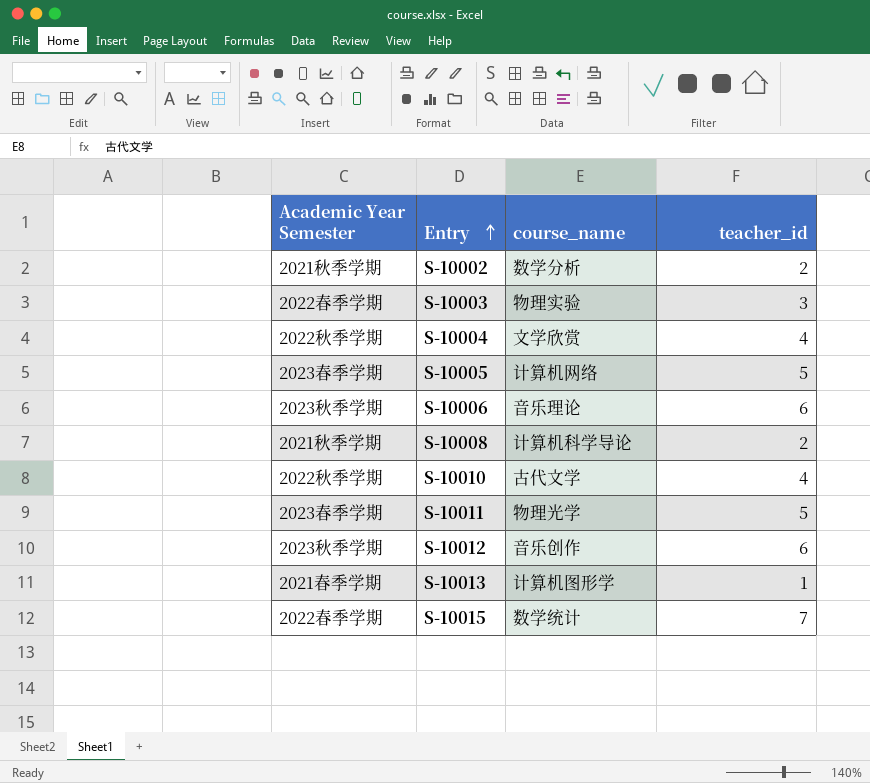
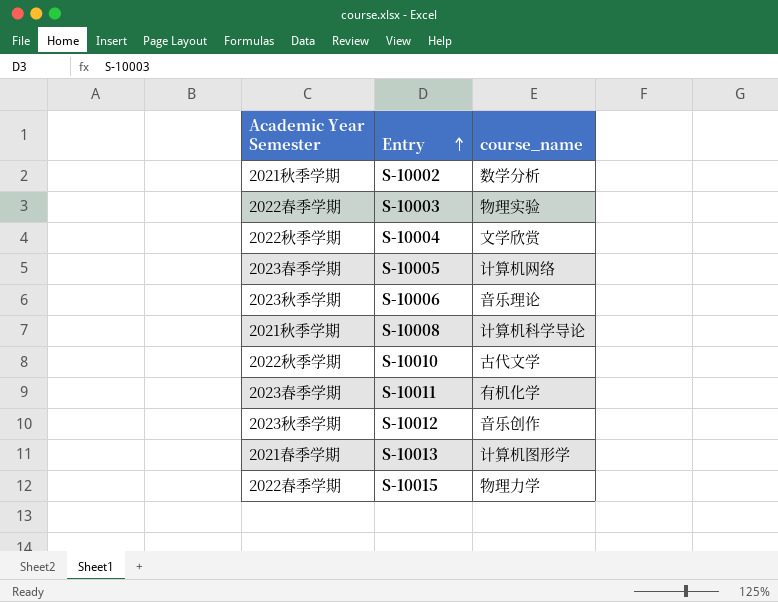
column teacher_id | position: 4 -> none
S-10011 | course_name: 物理光学 -> 有机化学
S-10015 | course_name: 数学统计 -> 物理力学

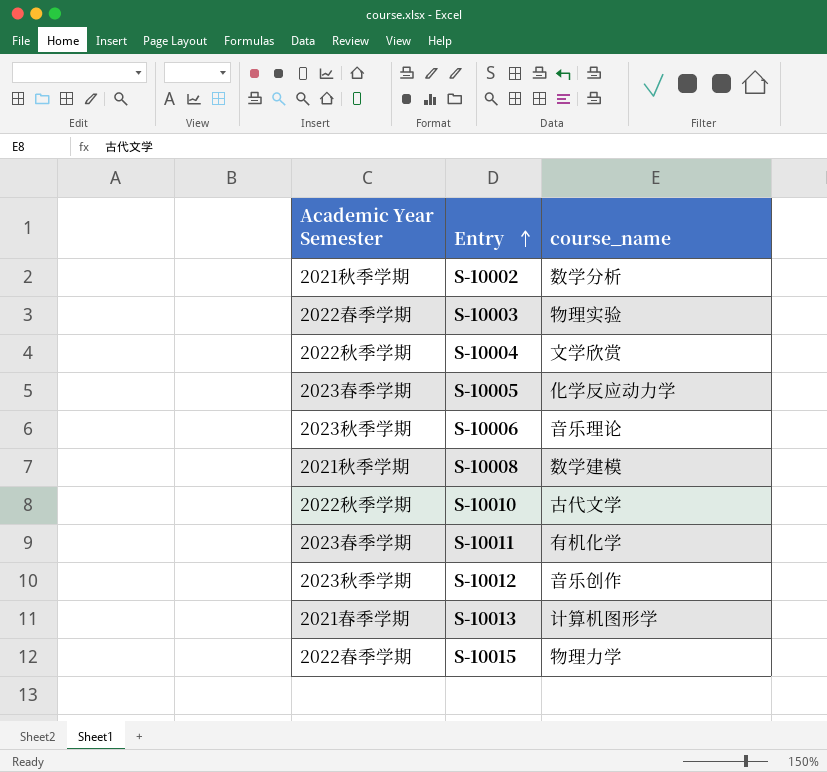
S-10005 | course_name: 计算机网络 -> 化学反应动力学
S-10008 | course_name: 计算机科学导论 -> 数学建模

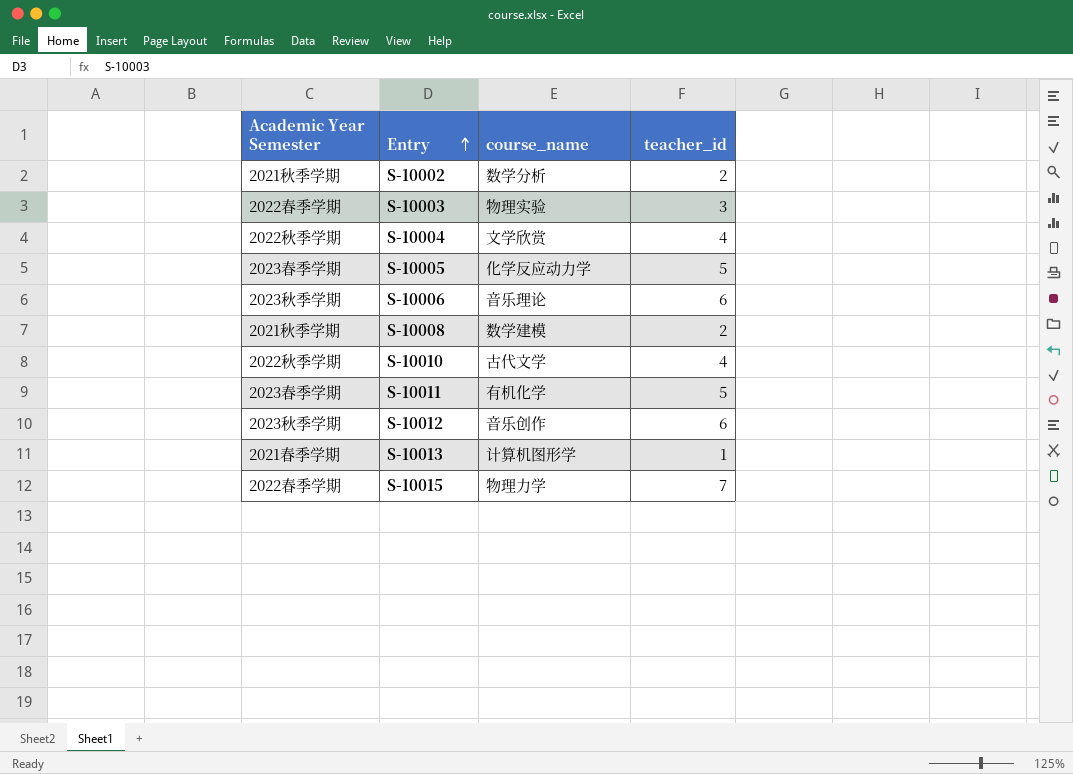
column teacher_id | position: none -> 4

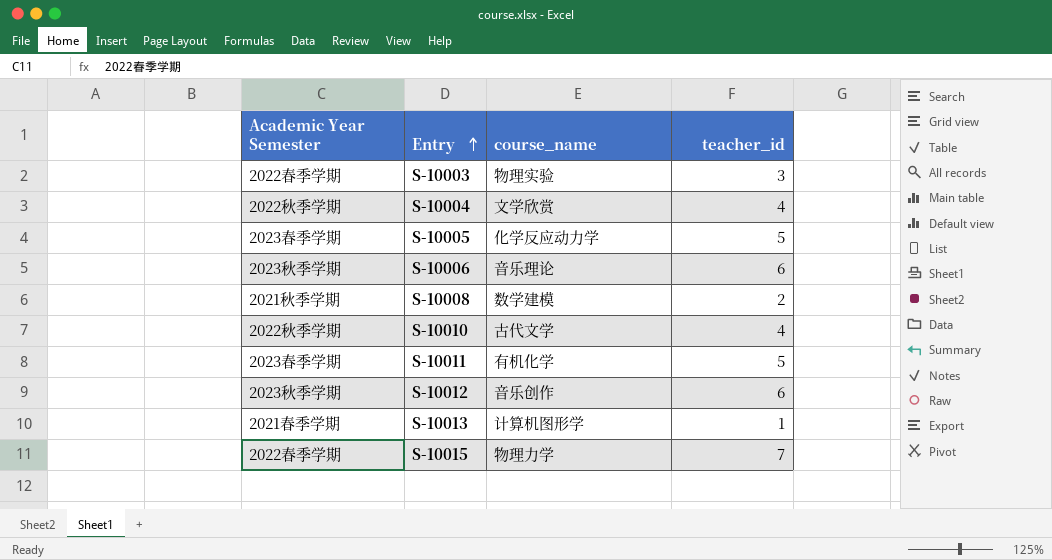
row S-10002: 2021秋季学期 | 数学分析 | 2 -> none

